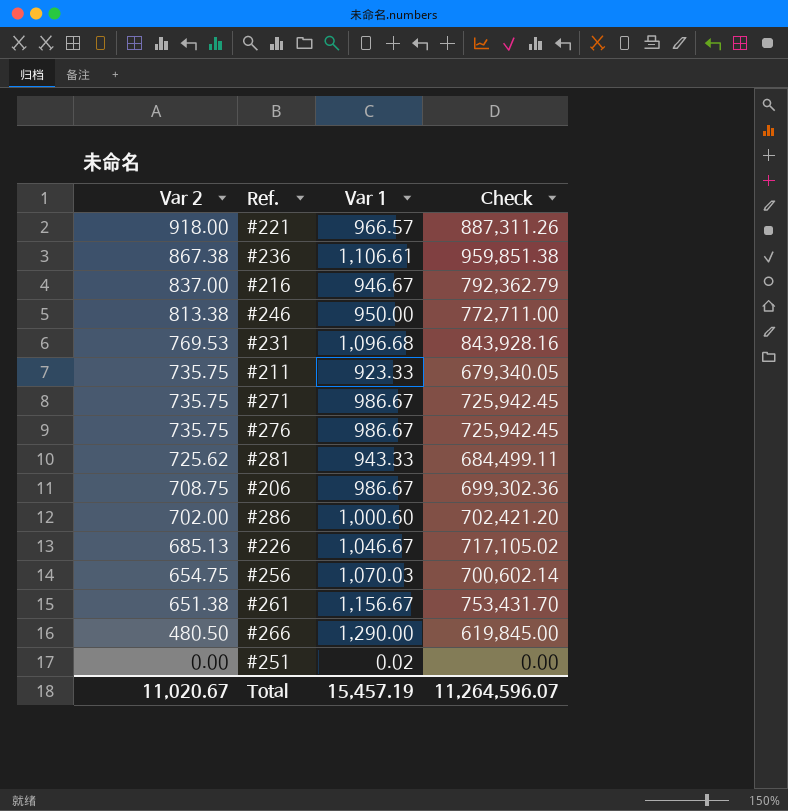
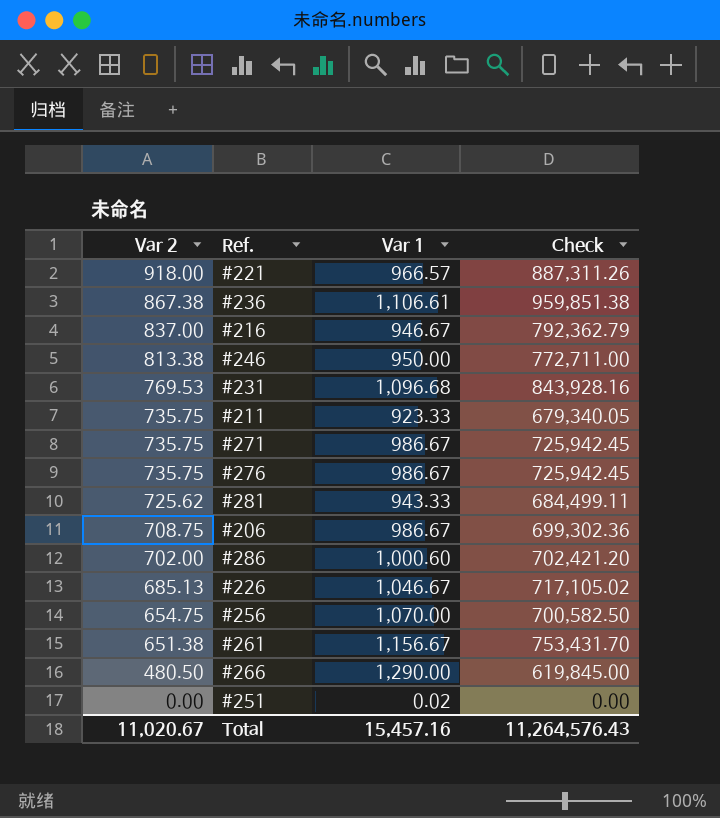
#256 | Var 1: 1,070.03 -> 1,070.00
#256 | Check: 700,602.14 -> 700,582.50
Total | Var 1: 15,457.19 -> 15,457.16
Total | Check: 11,264,596.07 -> 11,264,576.43

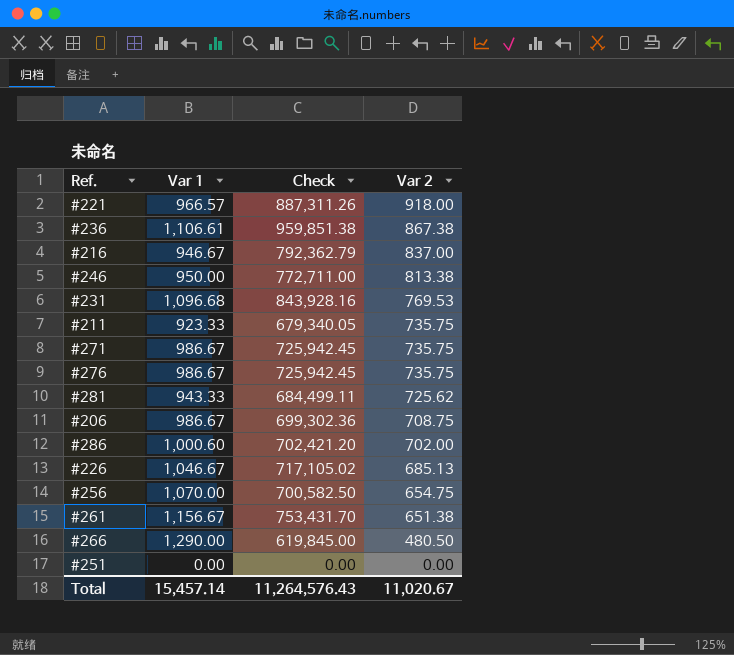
column Var 2 | position: 1 -> 4
#251 | Var 1: 0.02 -> 0.00
Total | Var 1: 15,457.16 -> 15,457.14

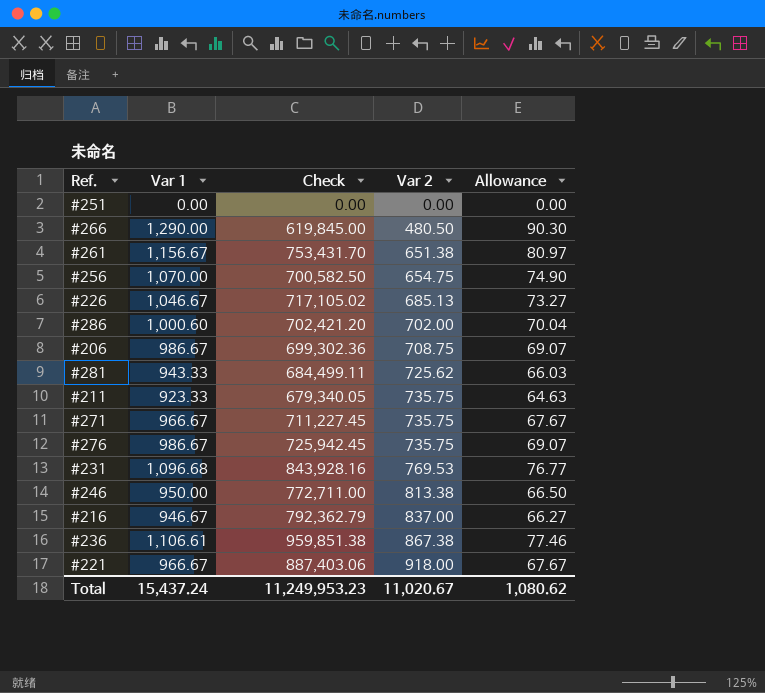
row order: Var 2 descending -> Var 2 ascending
column Allowance | formula: none -> [Var 1] * 0.07
#271 | Var 1: 986.67 -> 966.67
#271 | Check: 725,942.45 -> 711,227.45
#221 | Var 1: 966.57 -> 966.67
#221 | Check: 887,311.26 -> 887,403.06
Total | Var 1: 15,457.14 -> 15,437.24
Total | Check: 11,264,576.43 -> 11,249,953.23

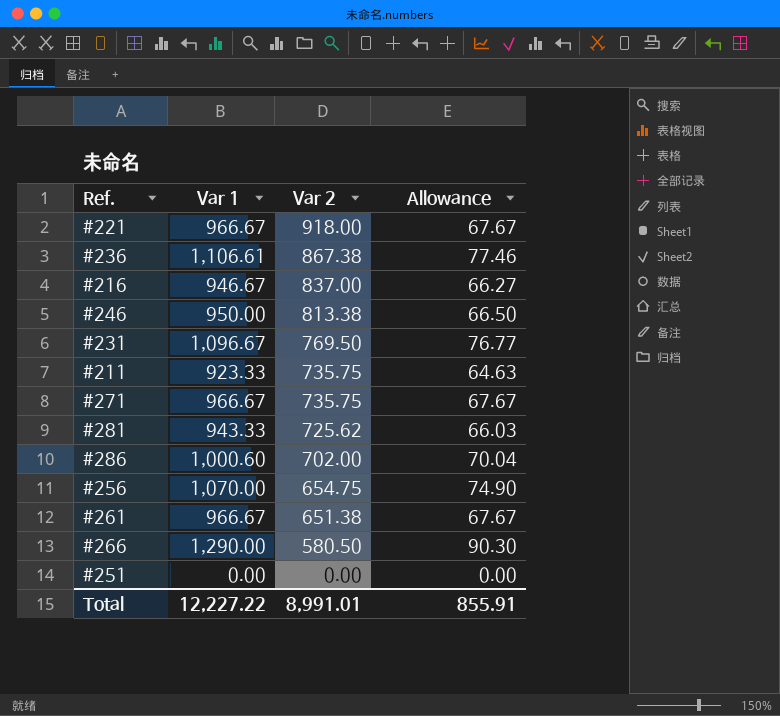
row order: Var 2 ascending -> Var 2 descending
column Check | formula: [Var 1] * [Var 2] -> none
row #226: 1,046.67 | 717,105.02 | 685.13 | 73.27 -> none
row #206: 986.67 | 699,302.36 | 708.75 | 69.07 -> none
row #276: 986.67 | 725,942.45 | 735.75 | 69.07 -> none
#231 | Var 1: 1,096.68 -> 1,096.67
#231 | Var 2: 769.53 -> 769.50
#261 | Var 1: 1,156.67 -> 966.67
#261 | Allowance: 80.97 -> 67.67
#266 | Var 2: 480.50 -> 580.50
Total | Var 1: 15,437.24 -> 12,227.22
Total | Var 2: 11,020.67 -> 8,991.01
Total | Allowance: 1,080.62 -> 855.91

